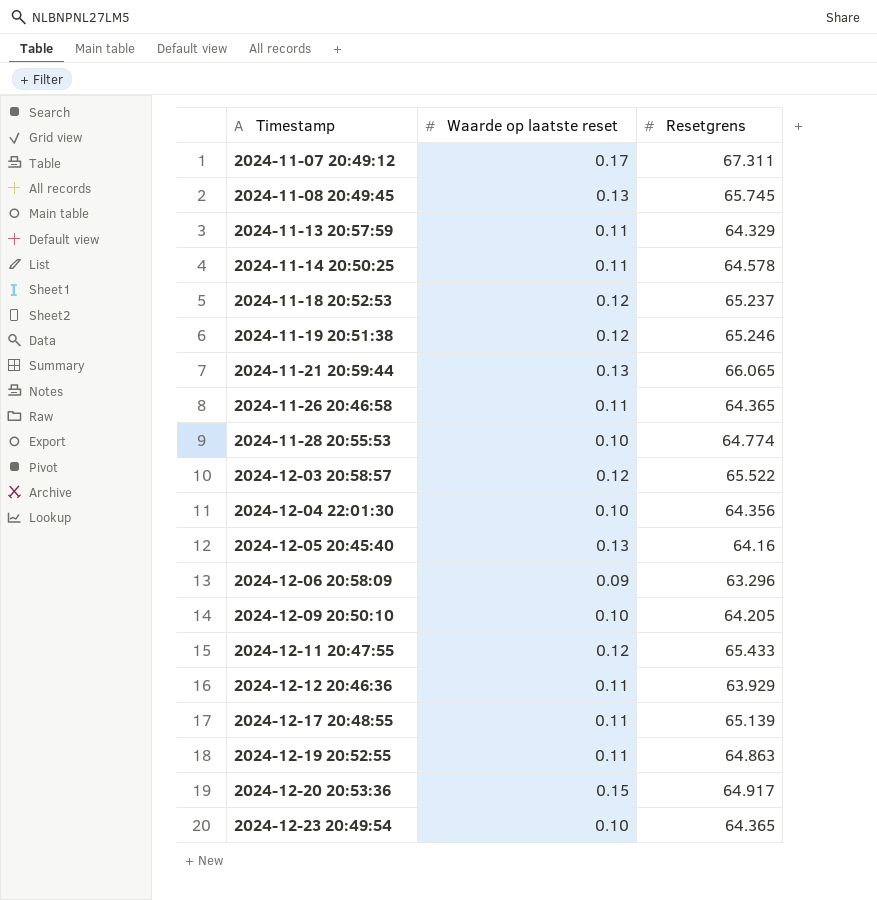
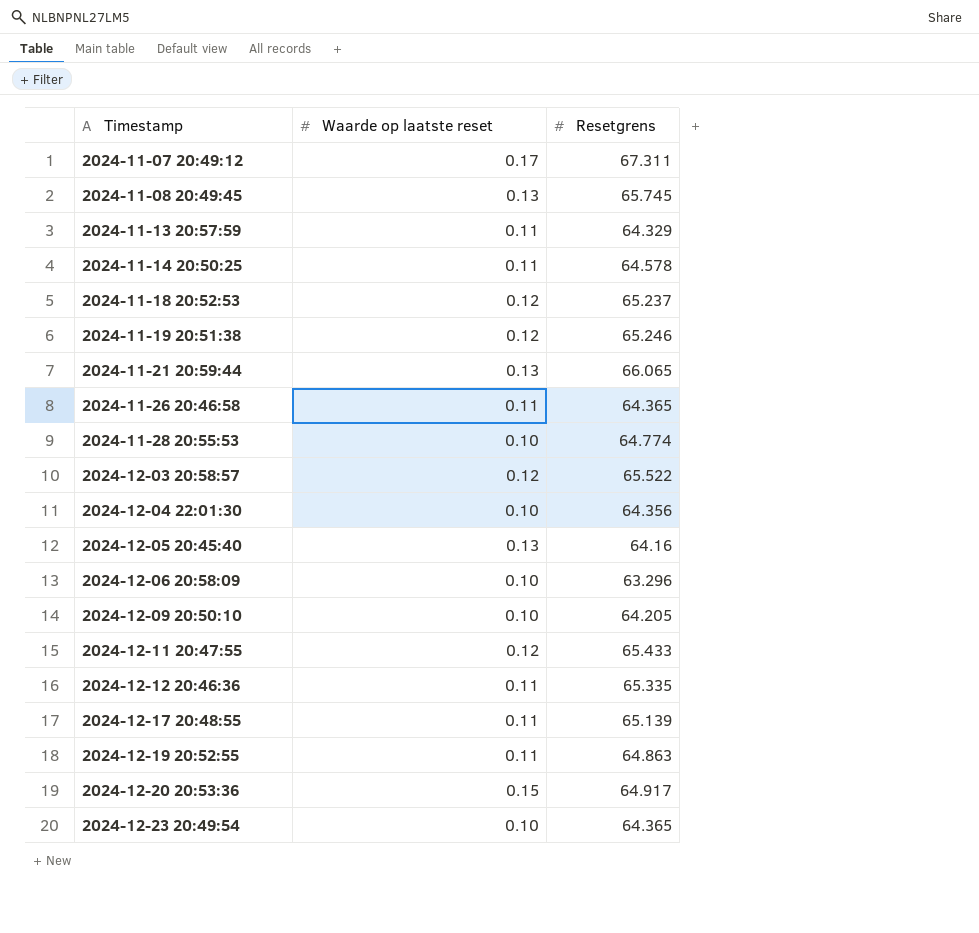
2024-12-06 20:58:09 | Waarde op laatste reset: 0.09 -> 0.10
2024-12-12 20:46:36 | Resetgrens: 63.929 -> 65.335

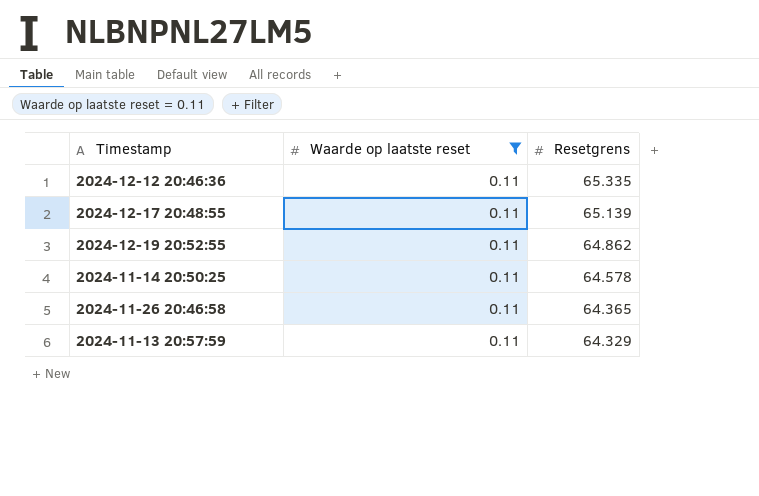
filter: none -> Waarde op laatste reset = 0.11
row order: Timestamp ascending -> Resetgrens descending
2024-12-19 20:52:55 | Resetgrens: 64.863 -> 64.862

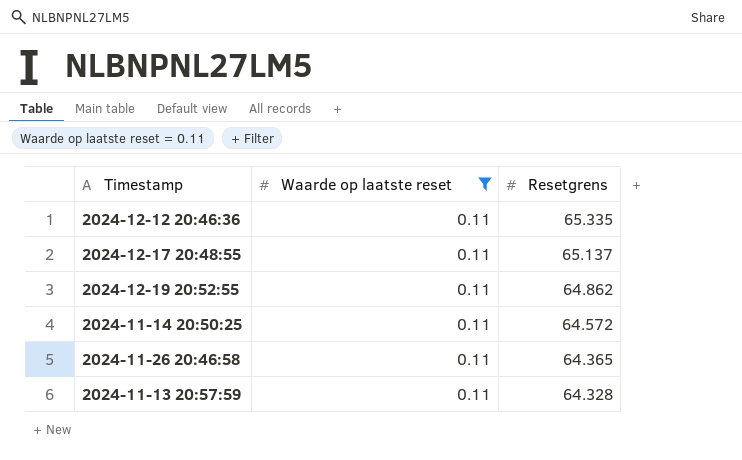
2024-12-17 20:48:55 | Resetgrens: 65.139 -> 65.137
2024-11-14 20:50:25 | Resetgrens: 64.578 -> 64.572
2024-11-13 20:57:59 | Resetgrens: 64.329 -> 64.328

